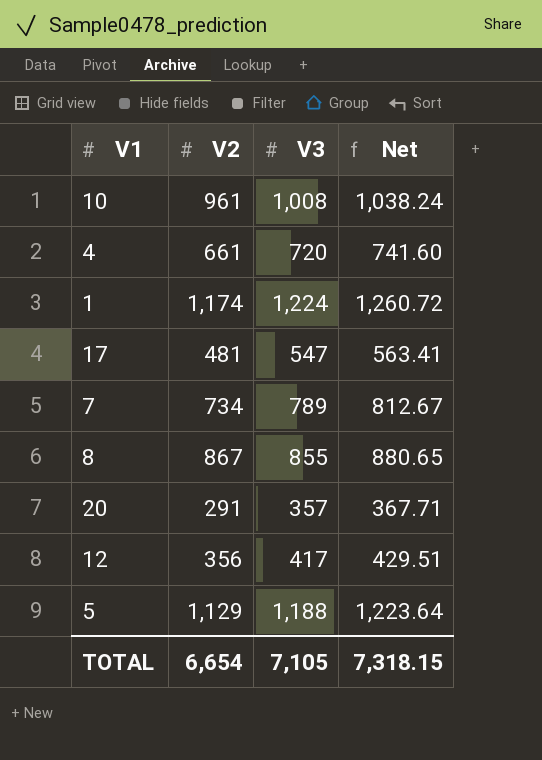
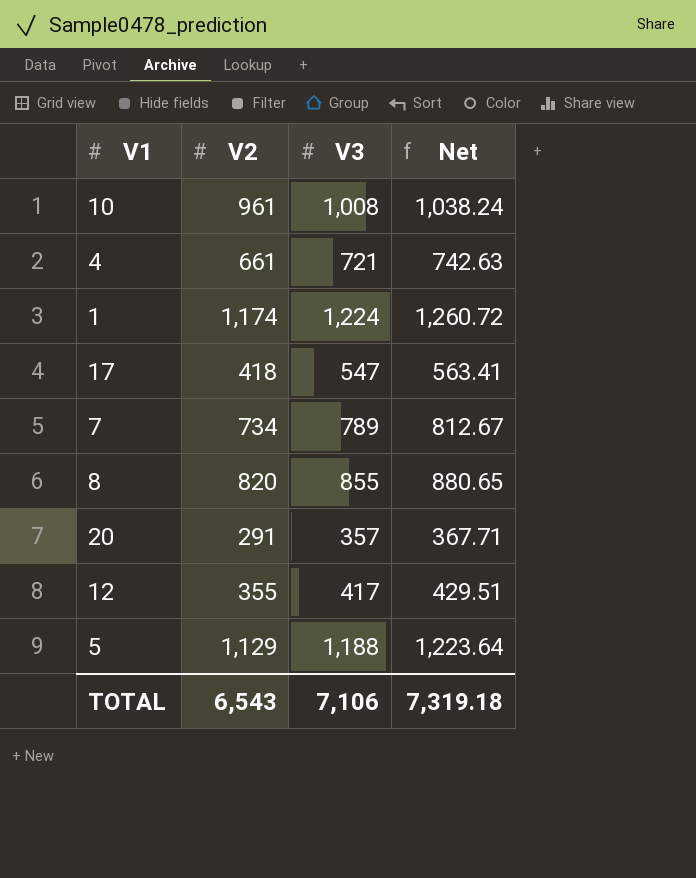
4 | V3: 720 -> 721
4 | Net: 741.60 -> 742.63
17 | V2: 481 -> 418
8 | V2: 867 -> 820
12 | V2: 356 -> 355
TOTAL | V2: 6,654 -> 6,543
TOTAL | V3: 7,105 -> 7,106
TOTAL | Net: 7,318.15 -> 7,319.18

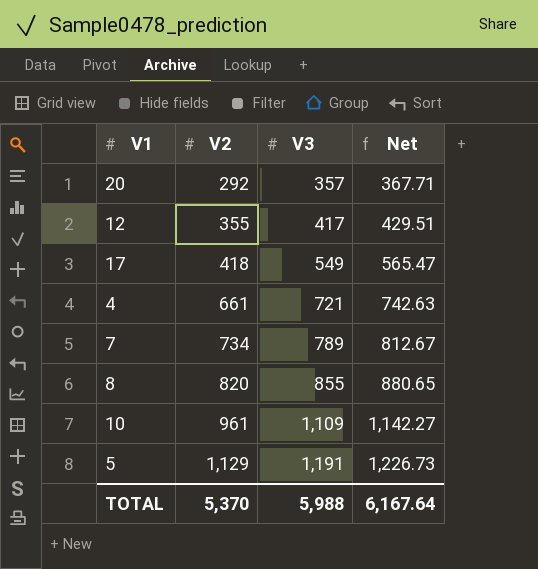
row order: none -> V2 ascending
row 1: 1,174 | 1,224 | 1,260.72 -> none
20 | V2: 291 -> 292
17 | V3: 547 -> 549
17 | Net: 563.41 -> 565.47
10 | V3: 1,008 -> 1,109
10 | Net: 1,038.24 -> 1,142.27
5 | V3: 1,188 -> 1,191
5 | Net: 1,223.64 -> 1,226.73
TOTAL | V2: 6,543 -> 5,370
TOTAL | V3: 7,106 -> 5,988
TOTAL | Net: 7,319.18 -> 6,167.64

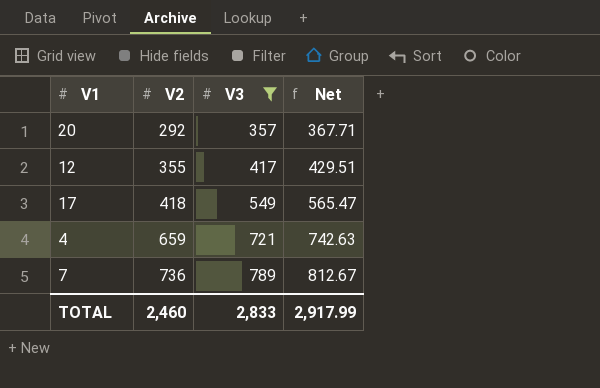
filter: none -> V3 <= 789
4 | V2: 661 -> 659
7 | V2: 734 -> 736
TOTAL | V2: 5,370 -> 2,460
TOTAL | V3: 5,988 -> 2,833
TOTAL | Net: 6,167.64 -> 2,917.99

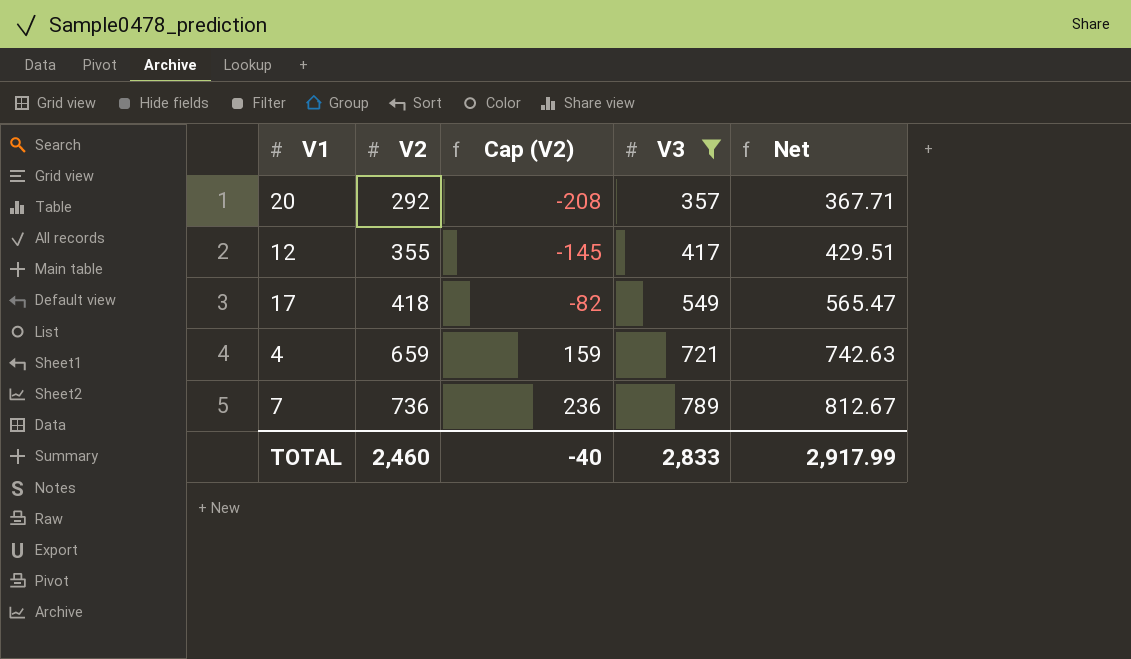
column Cap (V2) | formula: none -> [V2] - 500

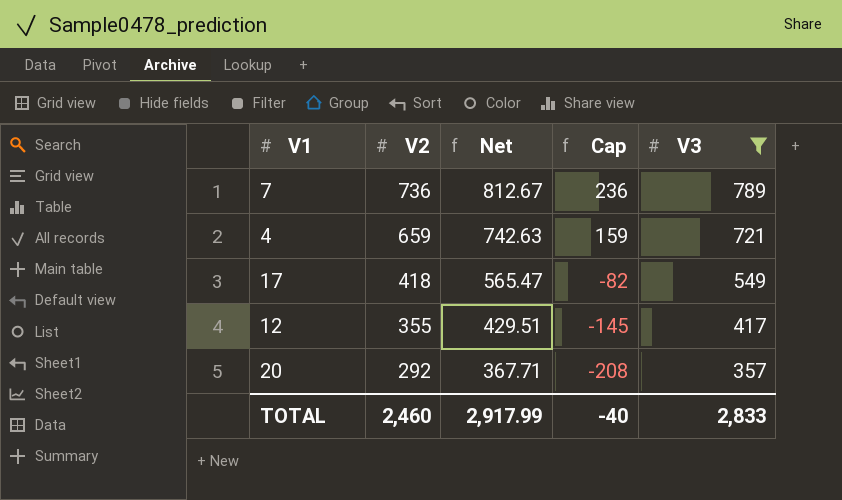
row order: V2 ascending -> V2 descending
column Net | position: 5 -> 3
column name: Cap (V2) -> Cap

